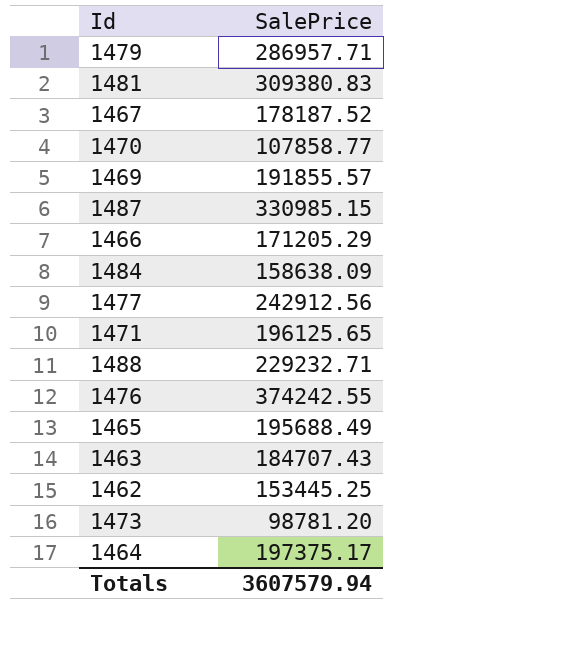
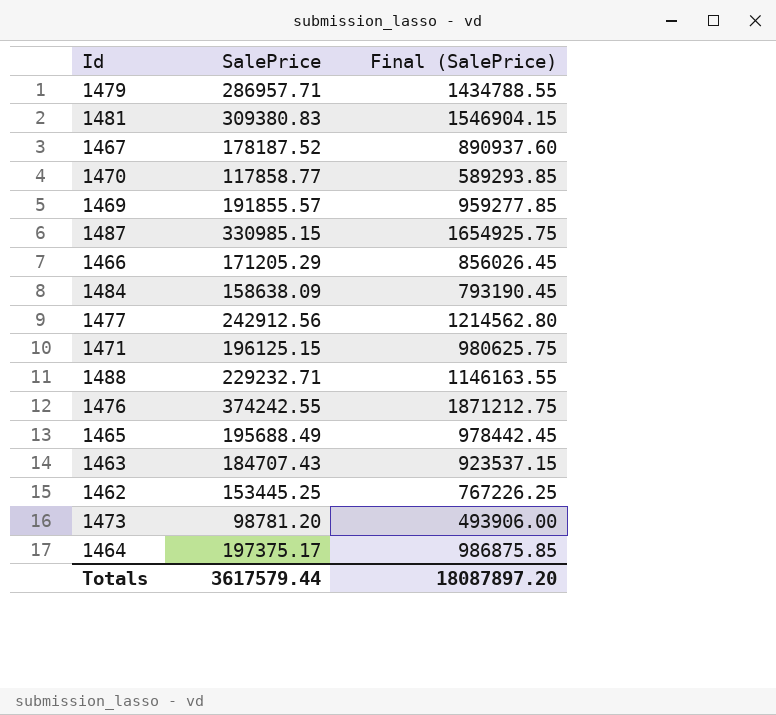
column Final (SalePrice) | formula: none -> [SalePrice] * 5
1470 | SalePrice: 107858.77 -> 117858.77
1471 | SalePrice: 196125.65 -> 196125.15
Totals | SalePrice: 3607579.94 -> 3617579.44

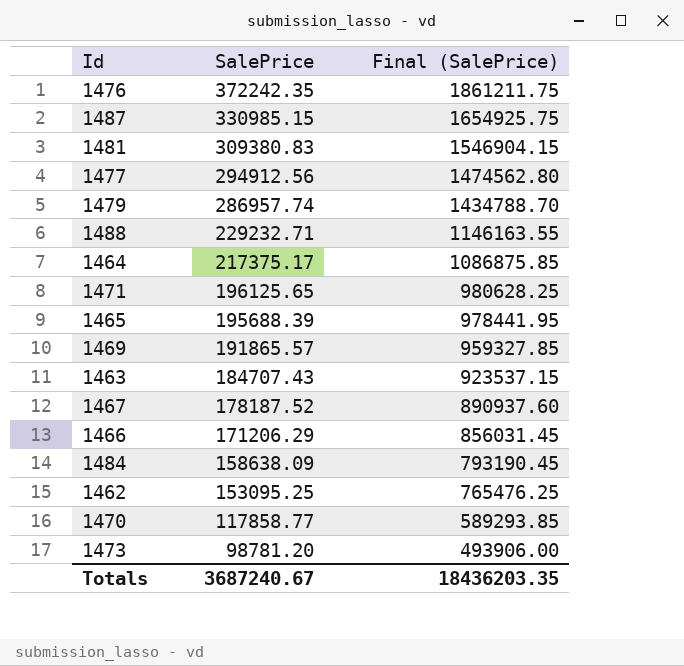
row order: none -> SalePrice descending
1476 | SalePrice: 374242.55 -> 372242.35
1476 | Final (SalePrice): 1871212.75 -> 1861211.75
1477 | SalePrice: 242912.56 -> 294912.56
1477 | Final (SalePrice): 1214562.80 -> 1474562.80
1479 | SalePrice: 286957.71 -> 286957.74
1479 | Final (SalePrice): 1434788.55 -> 1434788.70
1464 | SalePrice: 197375.17 -> 217375.17
1464 | Final (SalePrice): 986875.85 -> 1086875.85
1471 | SalePrice: 196125.15 -> 196125.65
1471 | Final (SalePrice): 980625.75 -> 980628.25
1465 | SalePrice: 195688.49 -> 195688.39
1465 | Final (SalePrice): 978442.45 -> 978441.95
1469 | SalePrice: 191855.57 -> 191865.57
1469 | Final (SalePrice): 959277.85 -> 959327.85
1466 | SalePrice: 171205.29 -> 171206.29
1466 | Final (SalePrice): 856026.45 -> 856031.45
1462 | SalePrice: 153445.25 -> 153095.25
1462 | Final (SalePrice): 767226.25 -> 765476.25
Totals | SalePrice: 3617579.44 -> 3687240.67
Totals | Final (SalePrice): 18087897.20 -> 18436203.35

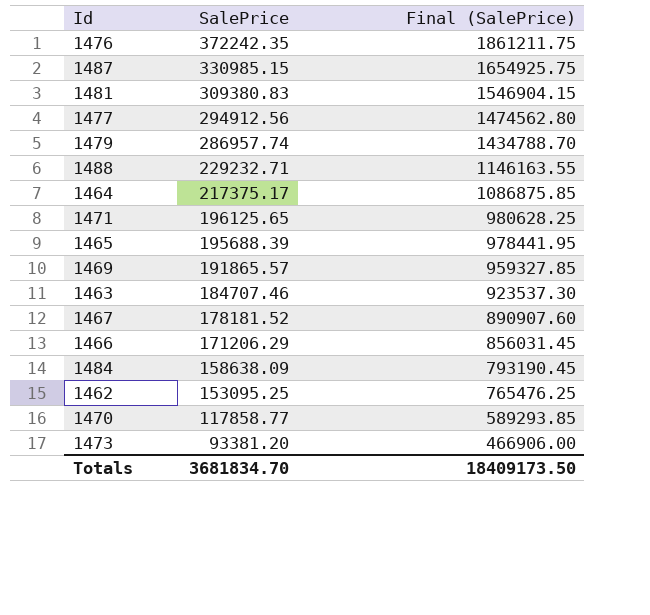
1463 | SalePrice: 184707.43 -> 184707.46
1463 | Final (SalePrice): 923537.15 -> 923537.30
1467 | SalePrice: 178187.52 -> 178181.52
1467 | Final (SalePrice): 890937.60 -> 890907.60
1473 | SalePrice: 98781.20 -> 93381.20
1473 | Final (SalePrice): 493906.00 -> 466906.00
Totals | SalePrice: 3687240.67 -> 3681834.70
Totals | Final (SalePrice): 18436203.35 -> 18409173.50

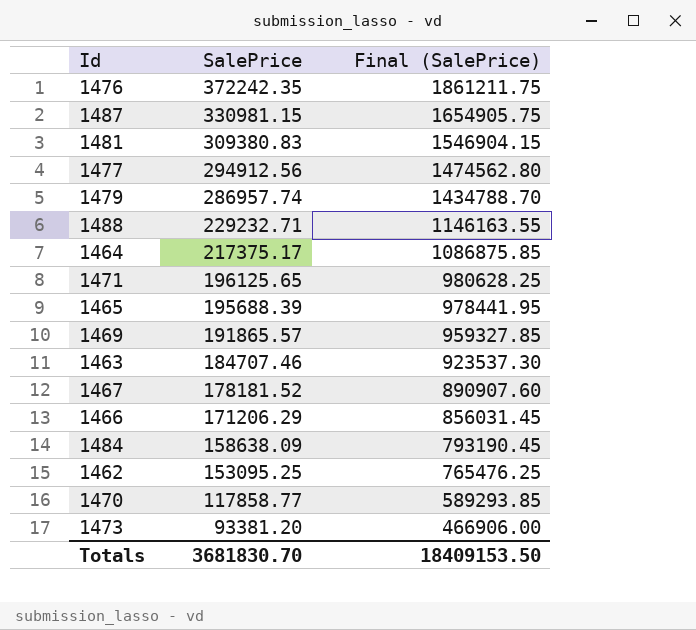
1487 | SalePrice: 330985.15 -> 330981.15
1487 | Final (SalePrice): 1654925.75 -> 1654905.75
Totals | SalePrice: 3681834.70 -> 3681830.70
Totals | Final (SalePrice): 18409173.50 -> 18409153.50

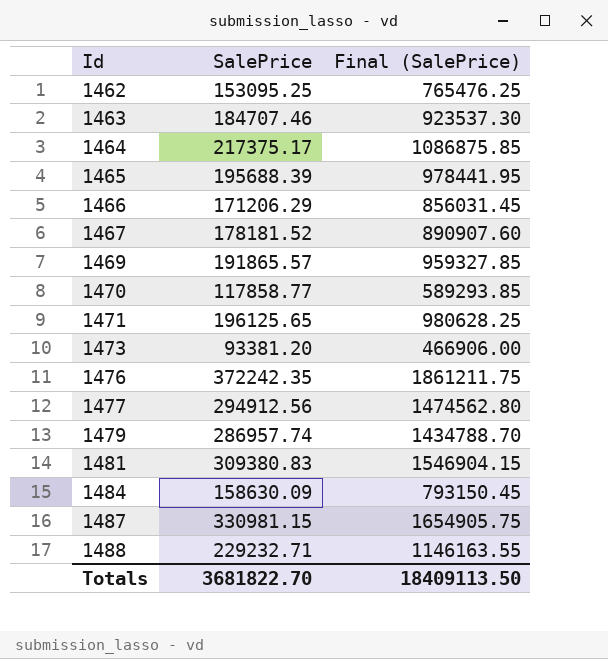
row order: SalePrice descending -> Id ascending
1484 | SalePrice: 158638.09 -> 158630.09
1484 | Final (SalePrice): 793190.45 -> 793150.45
Totals | SalePrice: 3681830.70 -> 3681822.70
Totals | Final (SalePrice): 18409153.50 -> 18409113.50

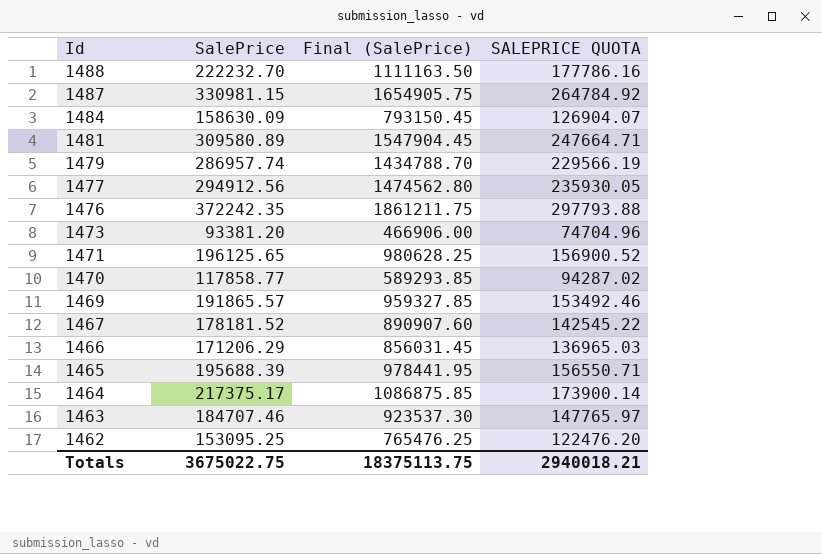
row order: Id ascending -> Id descending
column SALEPRICE QUOTA | formula: none -> [SalePrice] * 0.8
1488 | SalePrice: 229232.71 -> 222232.70
1488 | Final (SalePrice): 1146163.55 -> 1111163.50
1481 | SalePrice: 309380.83 -> 309580.89
1481 | Final (SalePrice): 1546904.15 -> 1547904.45
Totals | SalePrice: 3681822.70 -> 3675022.75
Totals | Final (SalePrice): 18409113.50 -> 18375113.75

